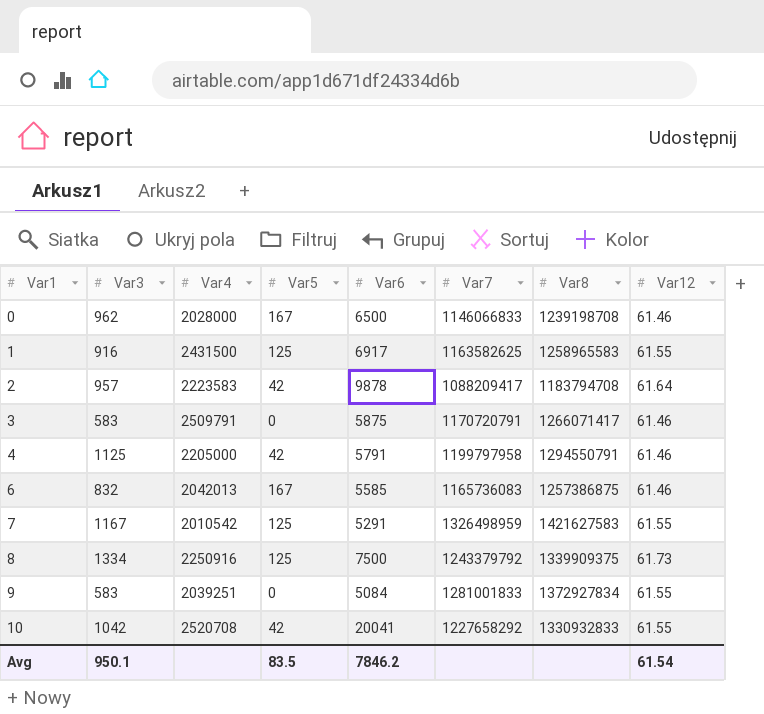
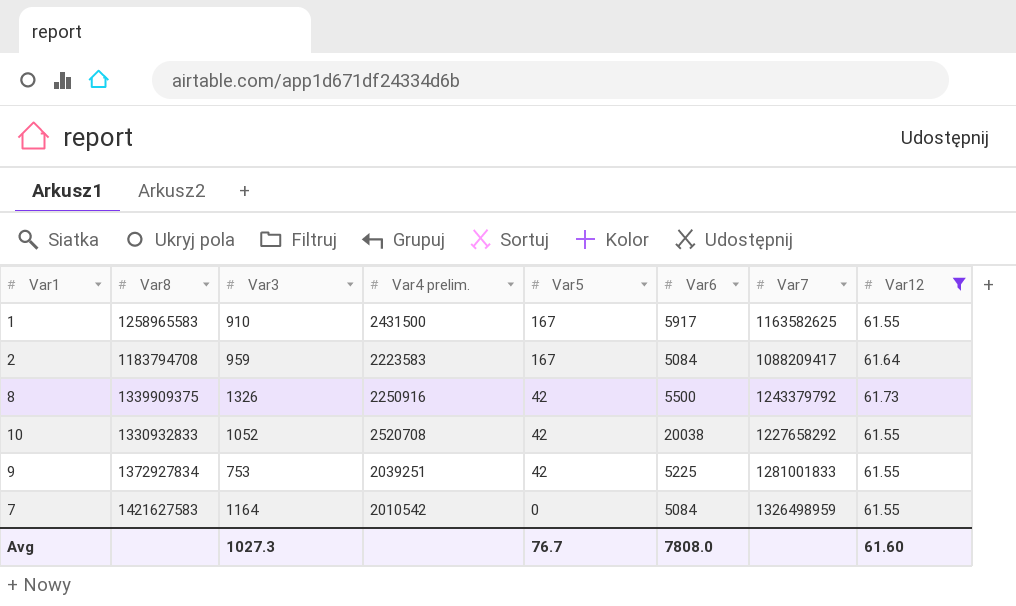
filter: none -> Var12 != 61.46
row order: Var1 ascending -> Var5 descending
column Var8 | position: 7 -> 2
column name: Var4 -> Var4 prelim.
1 | Var3: 916 -> 910
1 | Var5: 125 -> 167
1 | Var6: 6917 -> 5917
2 | Var3: 957 -> 959
2 | Var5: 42 -> 167
2 | Var6: 9878 -> 5084
8 | Var3: 1334 -> 1326
8 | Var5: 125 -> 42
8 | Var6: 7500 -> 5500
10 | Var3: 1042 -> 1052
10 | Var6: 20041 -> 20038
9 | Var3: 583 -> 753
9 | Var5: 0 -> 42
9 | Var6: 5084 -> 5225
7 | Var3: 1167 -> 1164
7 | Var5: 125 -> 0
7 | Var6: 5291 -> 5084
Avg | Var3: 950.1 -> 1027.3
Avg | Var5: 83.5 -> 76.7
Avg | Var6: 7846.2 -> 7808.0
Avg | Var12: 61.54 -> 61.60

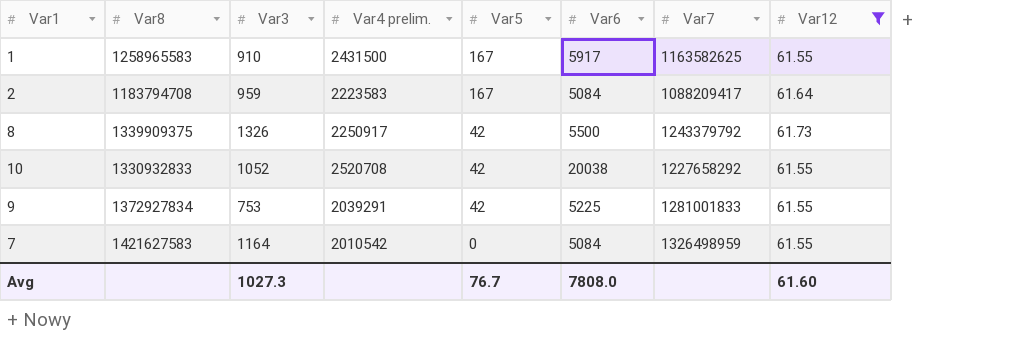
8 | Var4 prelim.: 2250916 -> 2250917
9 | Var4 prelim.: 2039251 -> 2039291

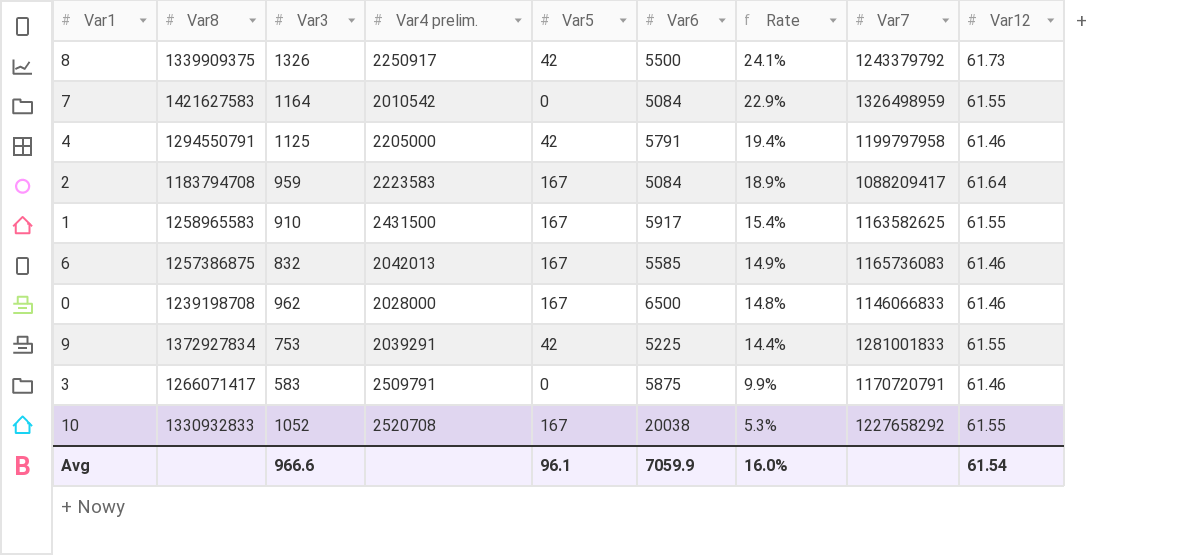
filter: Var12 != 61.46 -> none
row order: Var5 descending -> Rate descending
column Rate | formula: none -> [Var3] / [Var6]
10 | Var5: 42 -> 167
Avg | Var3: 1027.3 -> 966.6
Avg | Var5: 76.7 -> 96.1
Avg | Var6: 7808.0 -> 7059.9
Avg | Var12: 61.60 -> 61.54

